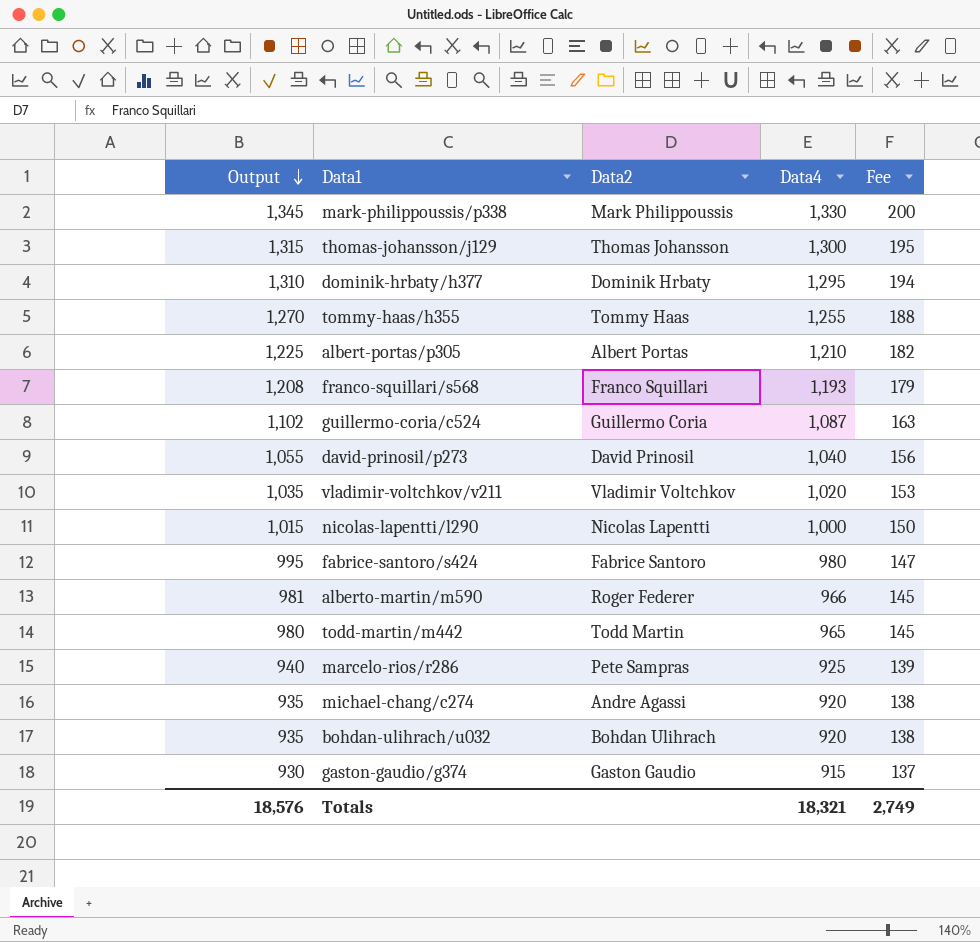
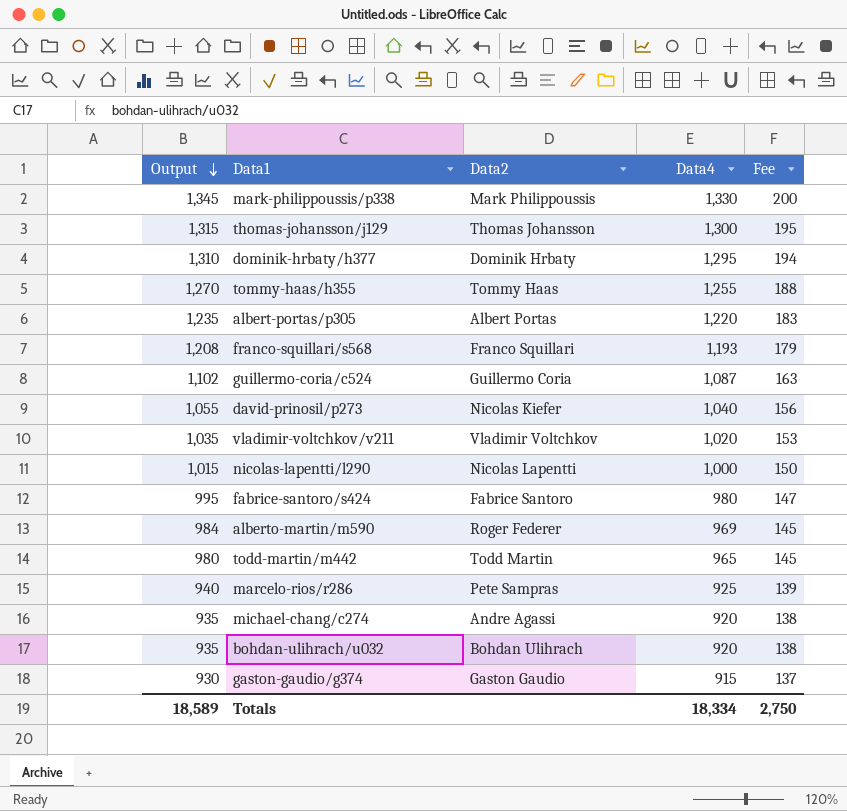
albert-portas/p305 | Output: 1,225 -> 1,235
albert-portas/p305 | Data4: 1,210 -> 1,220
albert-portas/p305 | Fee: 182 -> 183
david-prinosil/p273 | Data2: David Prinosil -> Nicolas Kiefer
alberto-martin/m590 | Output: 981 -> 984
alberto-martin/m590 | Data4: 966 -> 969
Totals | Output: 18,576 -> 18,589
Totals | Data4: 18,321 -> 18,334
Totals | Fee: 2,749 -> 2,750

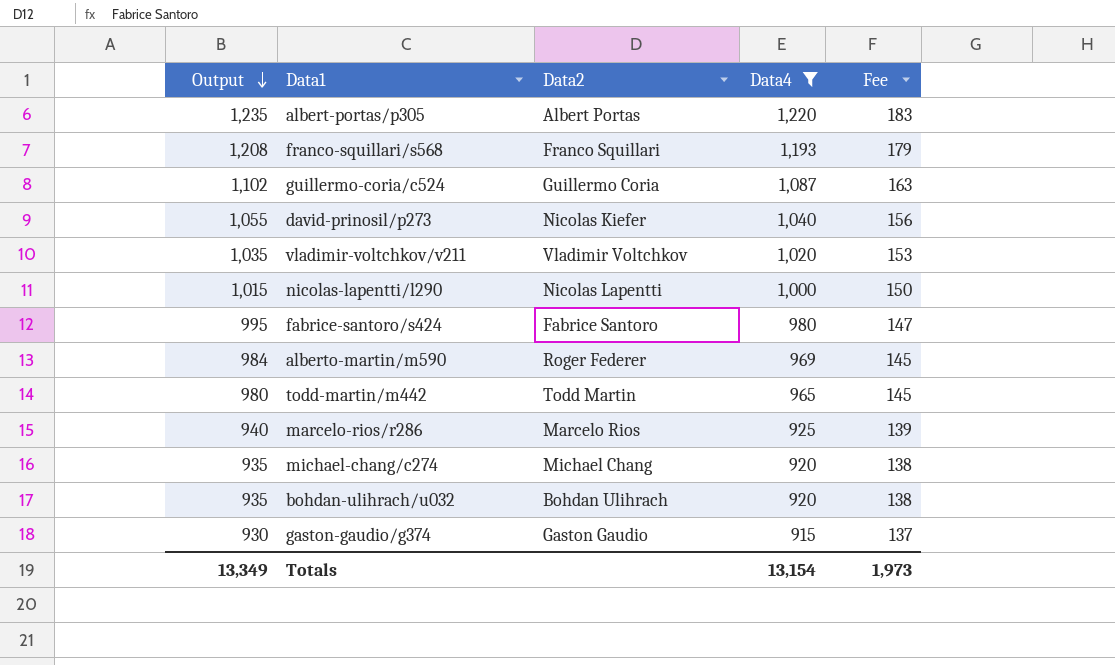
filter: none -> Data4 <= 1,220
marcelo-rios/r286 | Data2: Pete Sampras -> Marcelo Rios
michael-chang/c274 | Data2: Andre Agassi -> Michael Chang
Totals | Output: 18,589 -> 13,349
Totals | Data4: 18,334 -> 13,154
Totals | Fee: 2,750 -> 1,973

